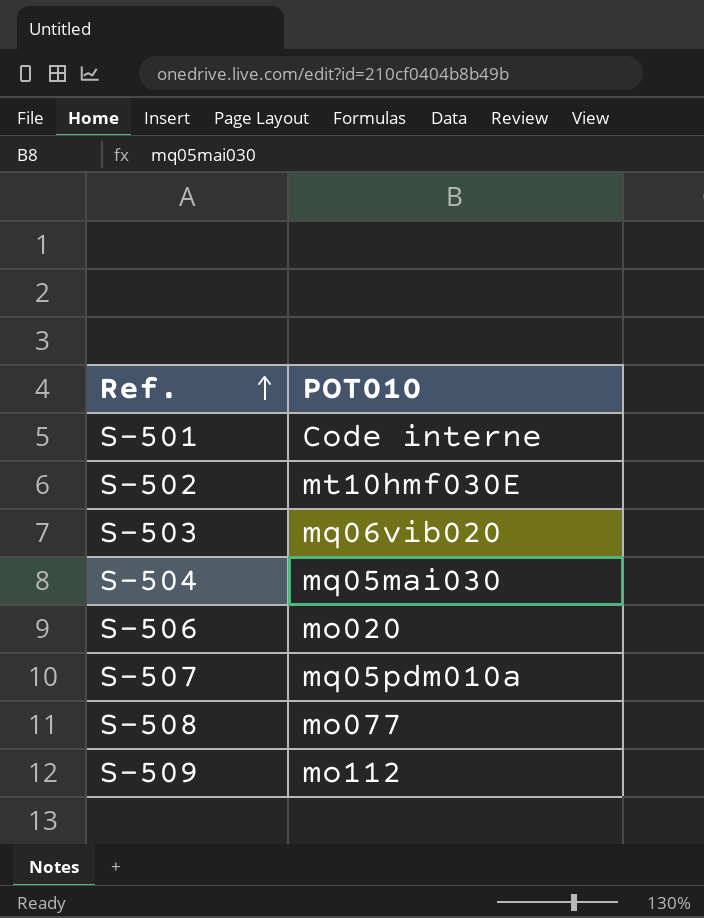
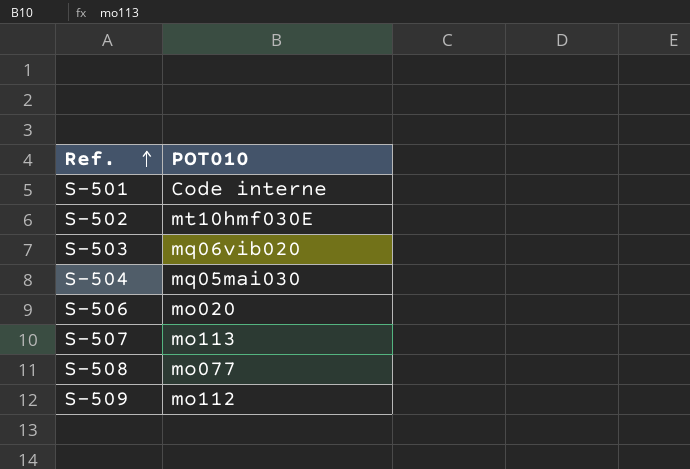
S-507 | POT010: mq05pdm010a -> mo113

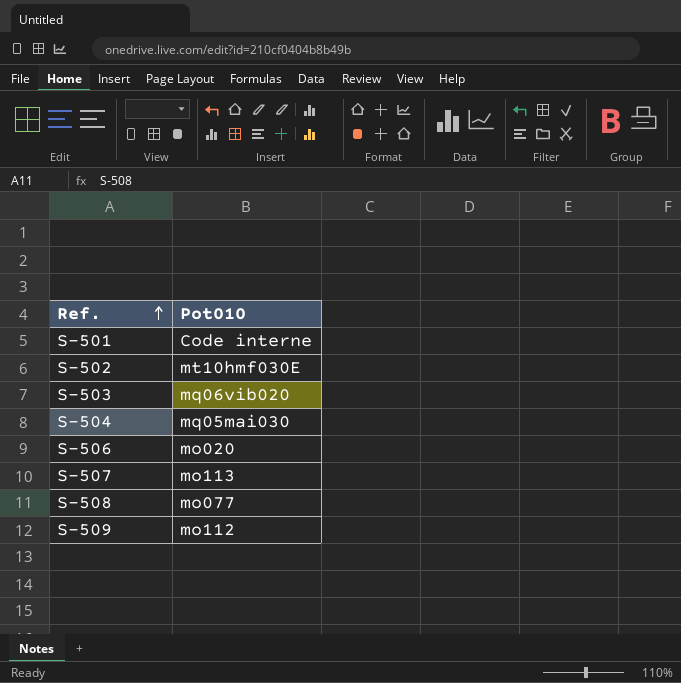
column name: POT010 -> Pot010

